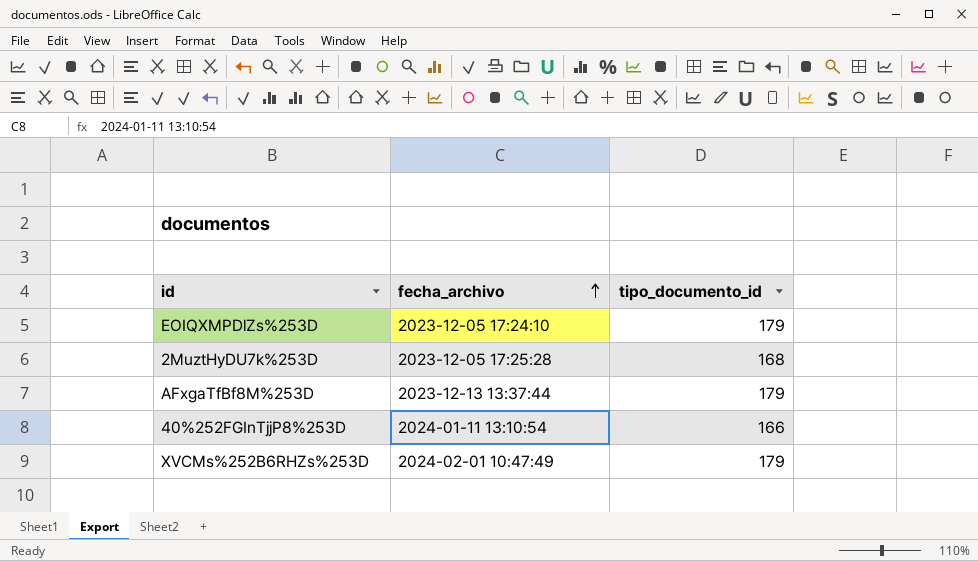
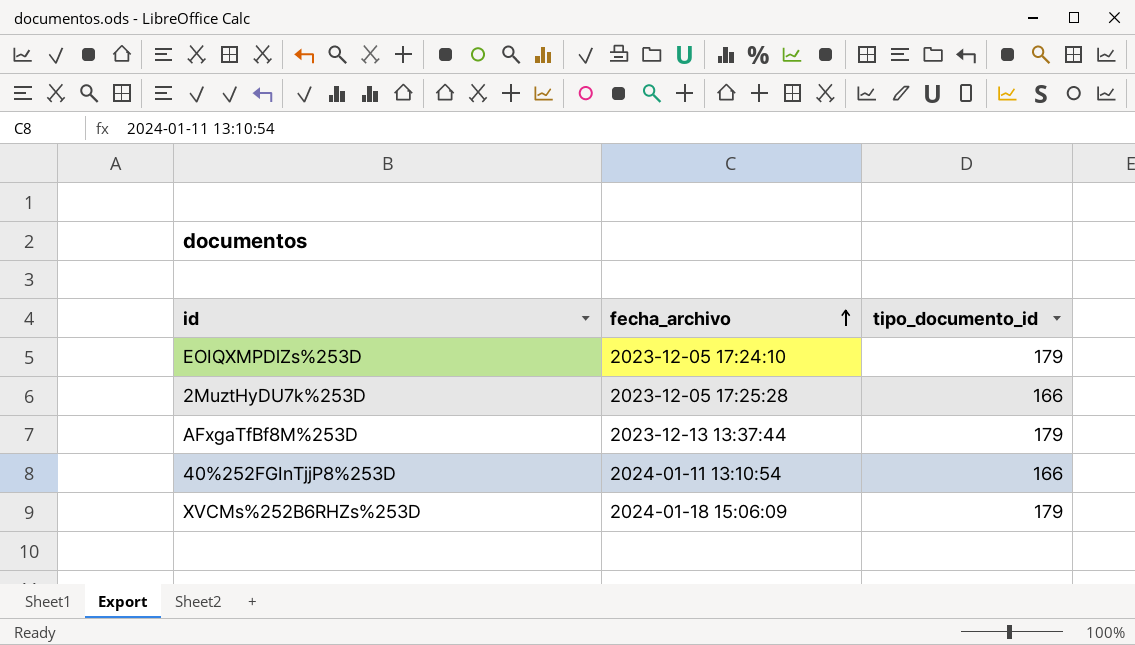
2MuztHyDU7k%253D | tipo_documento_id: 168 -> 166
XVCMs%252B6RHZs%253D | fecha_archivo: 2024-02-01 10:47:49 -> 2024-01-18 15:06:09

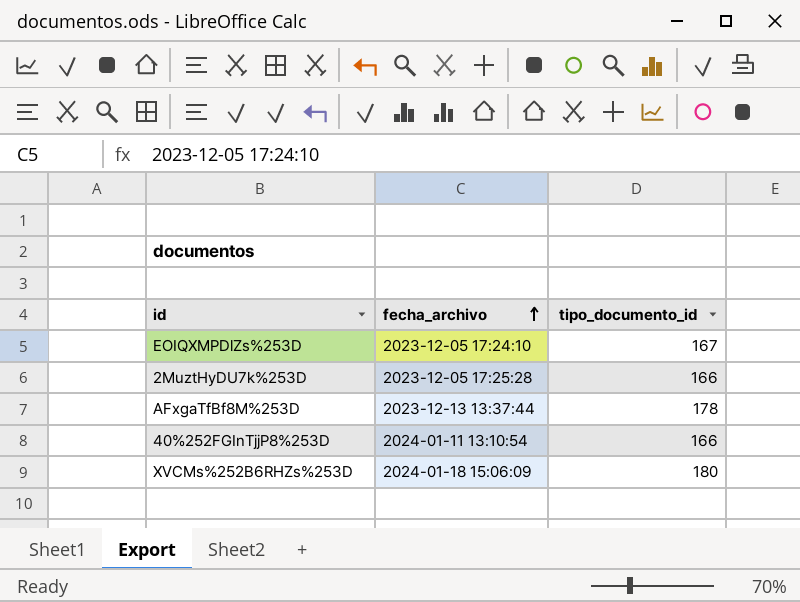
EOIQXMPDlZs%253D | tipo_documento_id: 179 -> 167
AFxgaTfBf8M%253D | tipo_documento_id: 179 -> 178
XVCMs%252B6RHZs%253D | tipo_documento_id: 179 -> 180

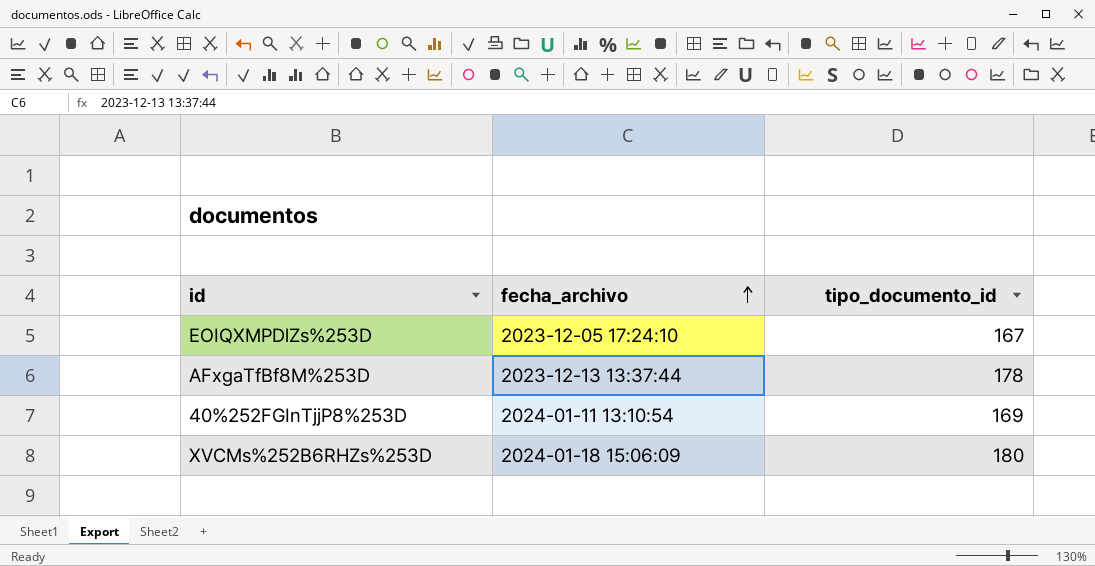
row 2MuztHyDU7k%253D: 2023-12-05 17:25:28 | 166 -> none
40%252FGInTjjP8%253D | tipo_documento_id: 166 -> 169

